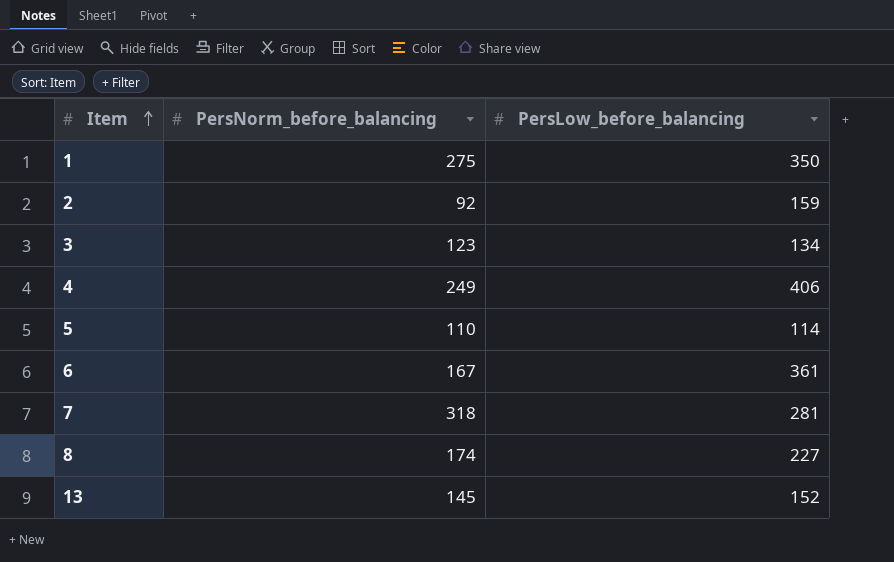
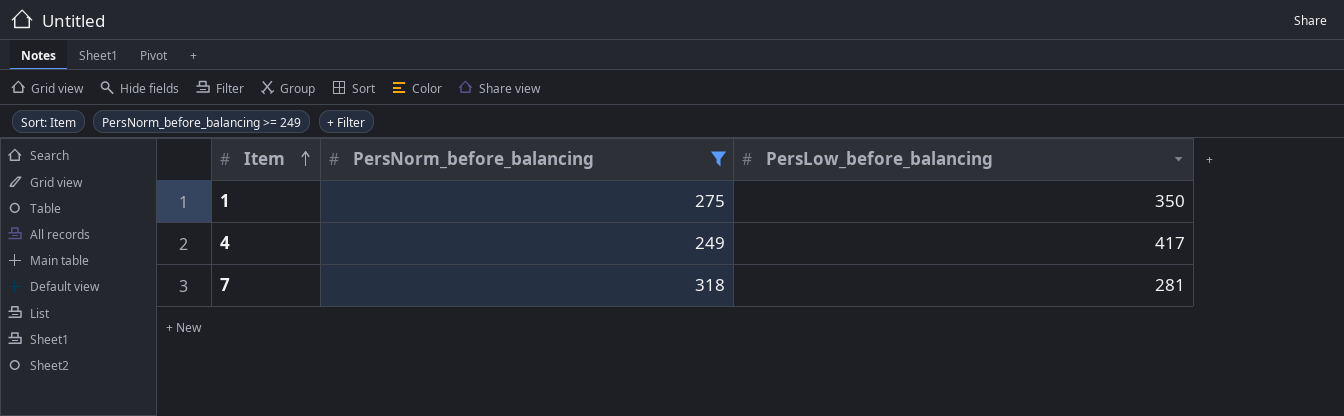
filter: none -> PersNorm_before_balancing >= 249
4 | PersLow_before_balancing: 406 -> 417

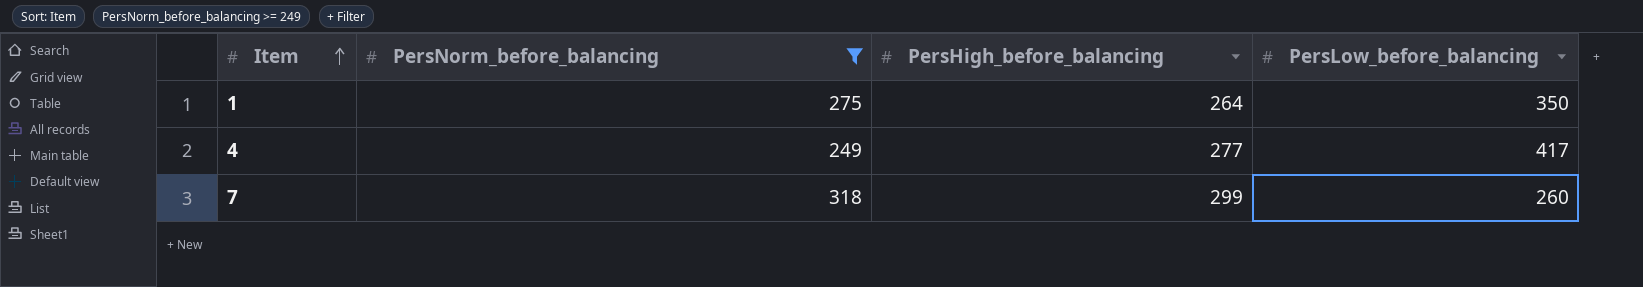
column PersHigh_before_balancing | position: none -> 3
7 | PersLow_before_balancing: 281 -> 260

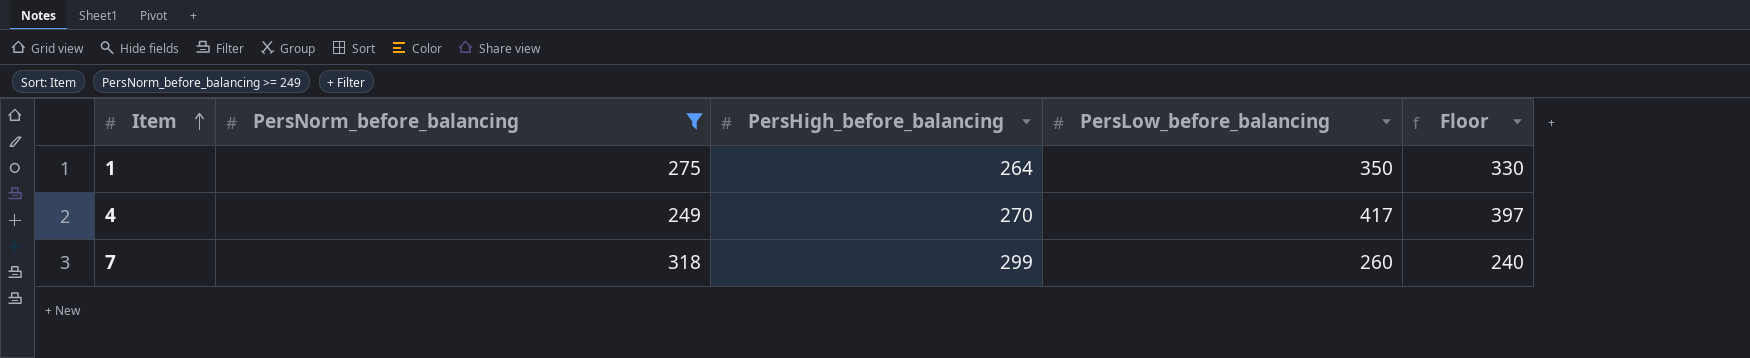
column Floor | formula: none -> [PersLow_before_balancing] - 20
4 | PersHigh_before_balancing: 277 -> 270

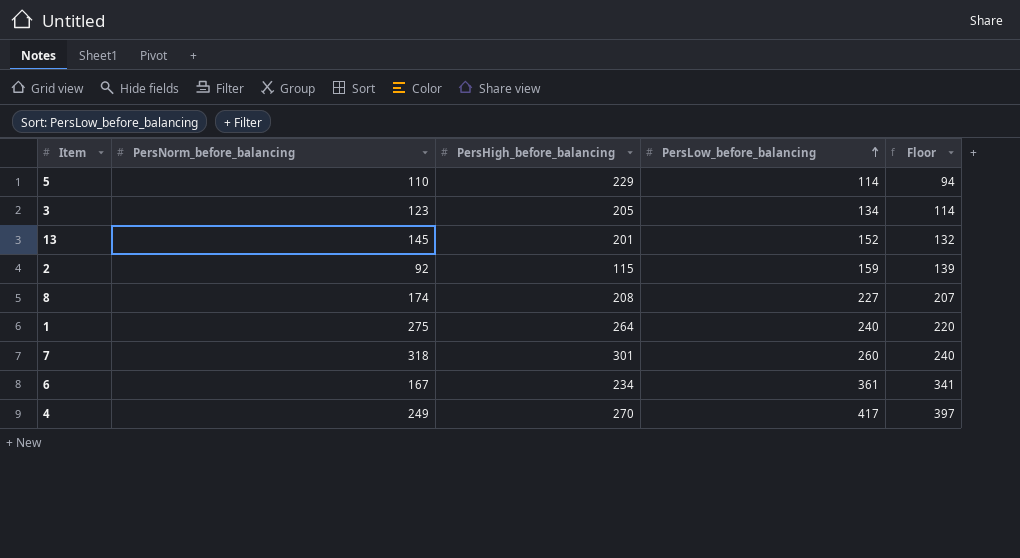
filter: PersNorm_before_balancing >= 249 -> none
row order: Item ascending -> PersLow_before_balancing ascending
1 | PersLow_before_balancing: 350 -> 240
1 | Floor: 330 -> 220
7 | PersHigh_before_balancing: 299 -> 301

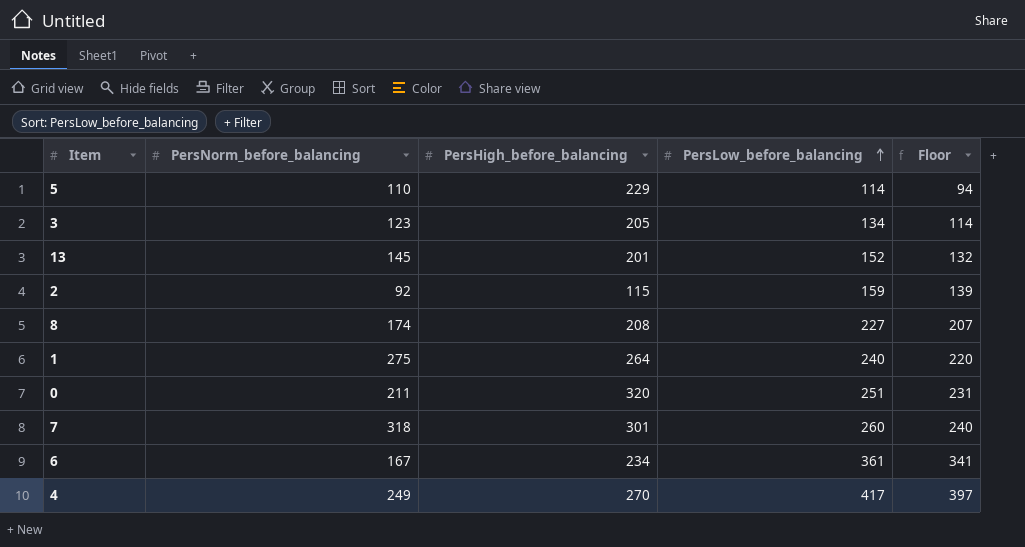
row 0: none -> 211 | 320 | 251 | 231

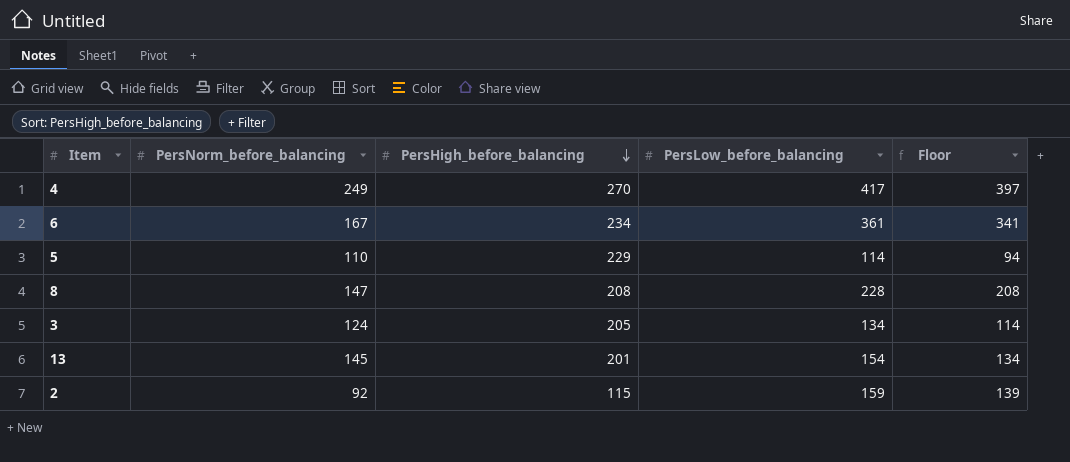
row order: PersLow_before_balancing ascending -> PersHigh_before_balancing descending
row 1: 275 | 264 | 240 | 220 -> none
row 0: 211 | 320 | 251 | 231 -> none
row 7: 318 | 301 | 260 | 240 -> none
8 | PersNorm_before_balancing: 174 -> 147
8 | PersLow_before_balancing: 227 -> 228
8 | Floor: 207 -> 208
3 | PersNorm_before_balancing: 123 -> 124
13 | PersLow_before_balancing: 152 -> 154
13 | Floor: 132 -> 134

